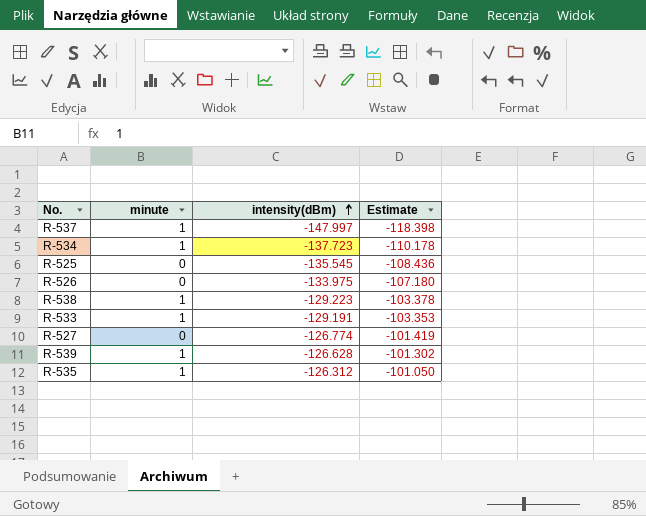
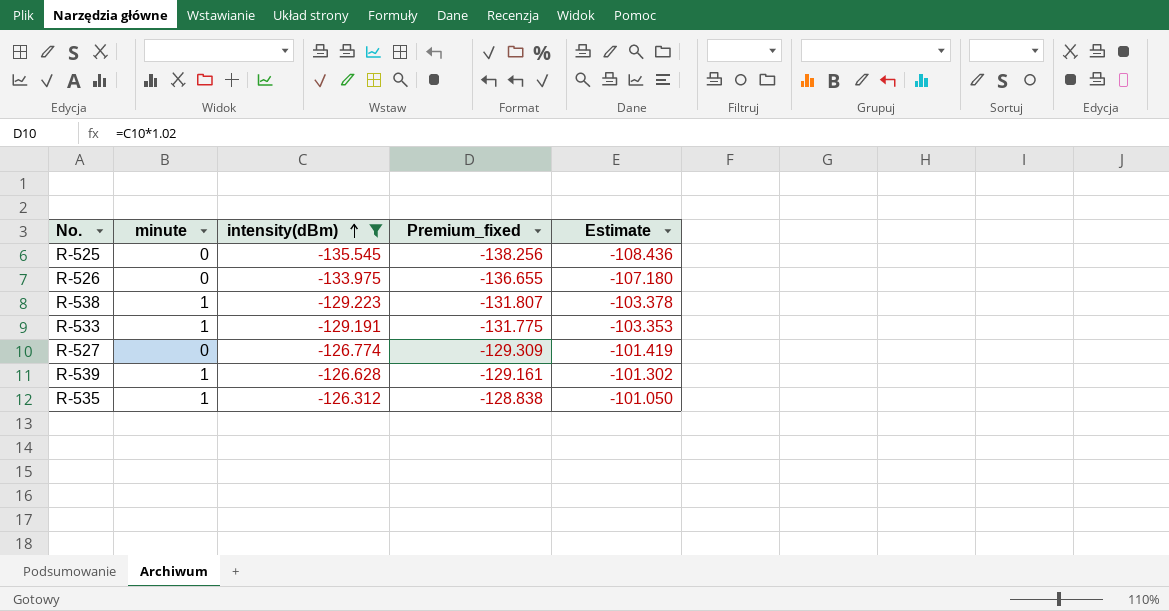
filter: none -> intensity(dBm) >= -135.545
column Premium_fixed | formula: none -> [intensity(dBm)] * 1.02

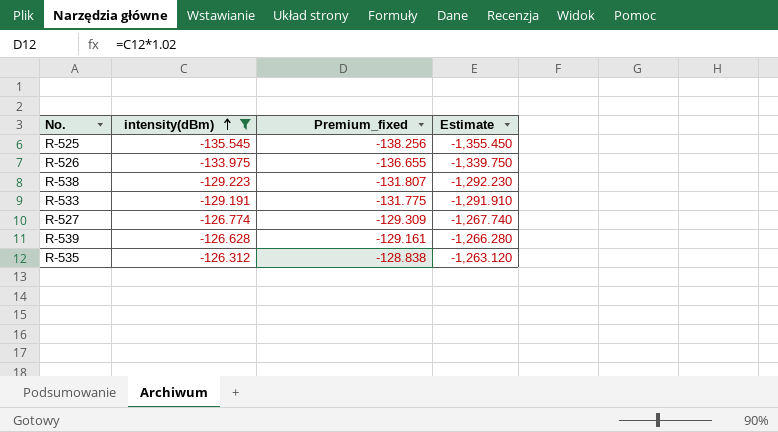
column minute | position: 2 -> none
column Estimate | formula: [intensity(dBm)] * 0.8 -> [intensity(dBm)] * 10

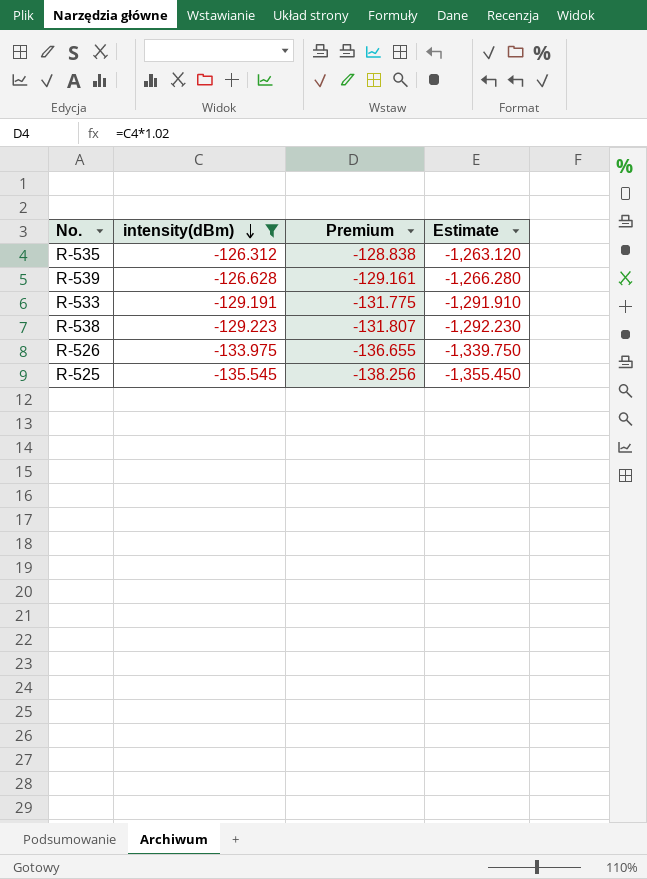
row order: intensity(dBm) ascending -> intensity(dBm) descending
column name: Premium_fixed -> Premium
row R-527: -126.774 | -129.309 | -1,267.740 -> none

